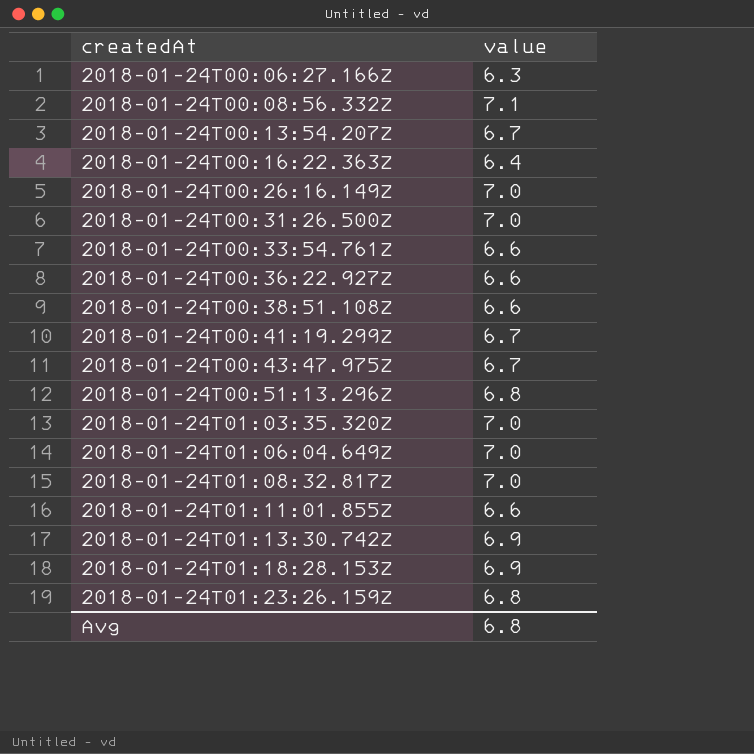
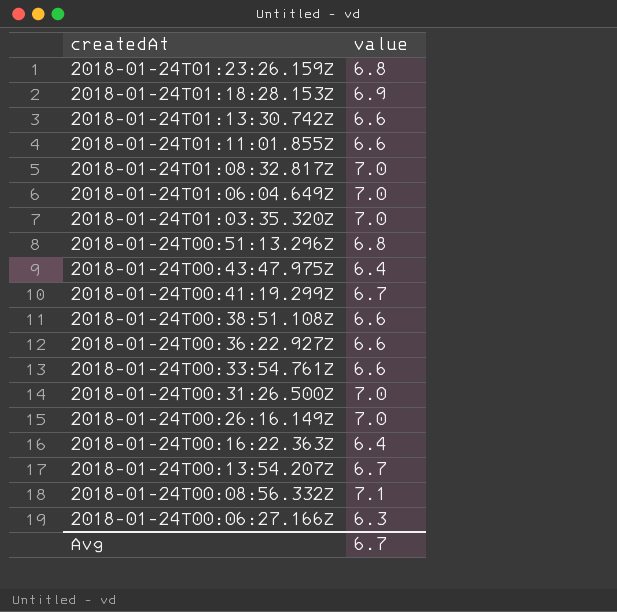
row order: createdAt ascending -> createdAt descending
2018-01-24T01:13:30.742Z | value: 6.9 -> 6.6
2018-01-24T00:43:47.975Z | value: 6.7 -> 6.4
Avg | value: 6.8 -> 6.7

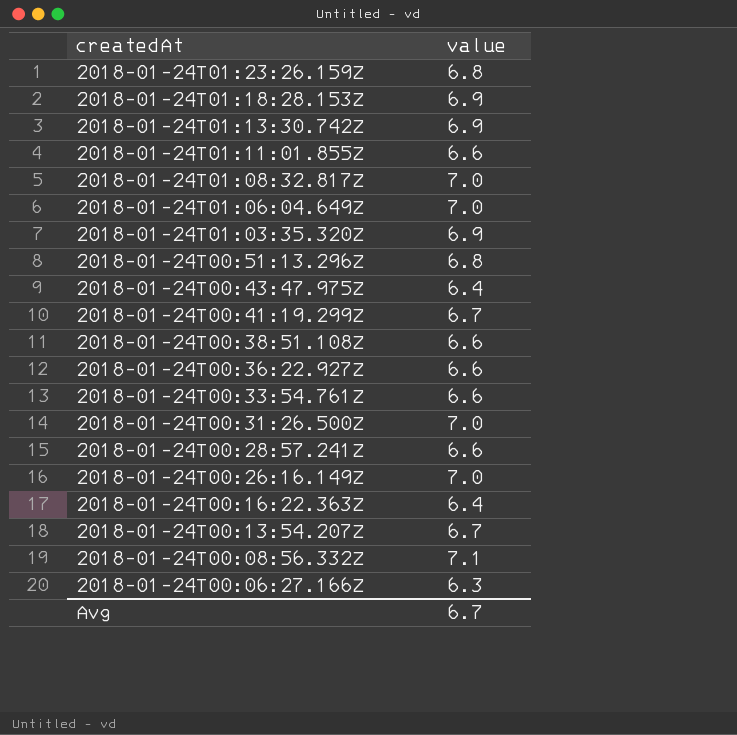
2018-01-24T01:13:30.742Z | value: 6.6 -> 6.9
2018-01-24T01:03:35.320Z | value: 7.0 -> 6.9
row 2018-01-24T00:28:57.241Z: none -> 6.6

